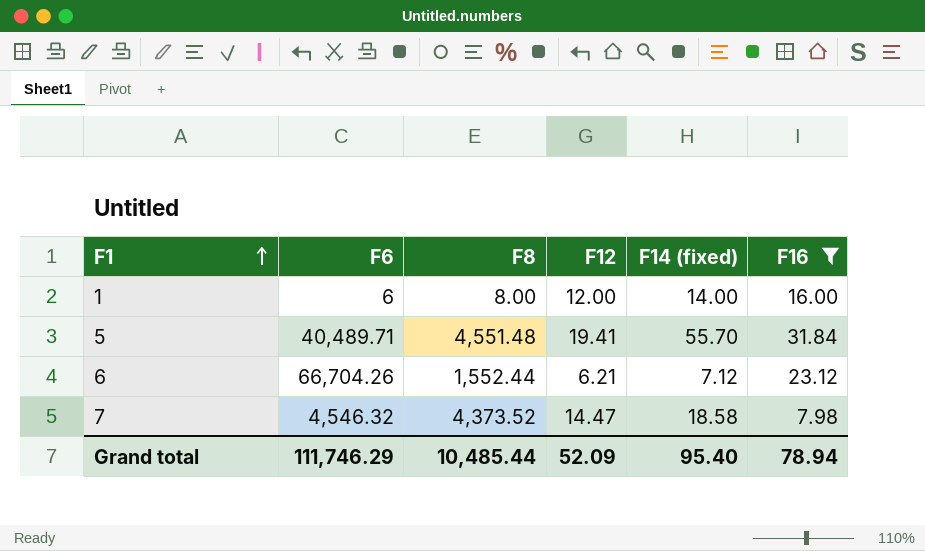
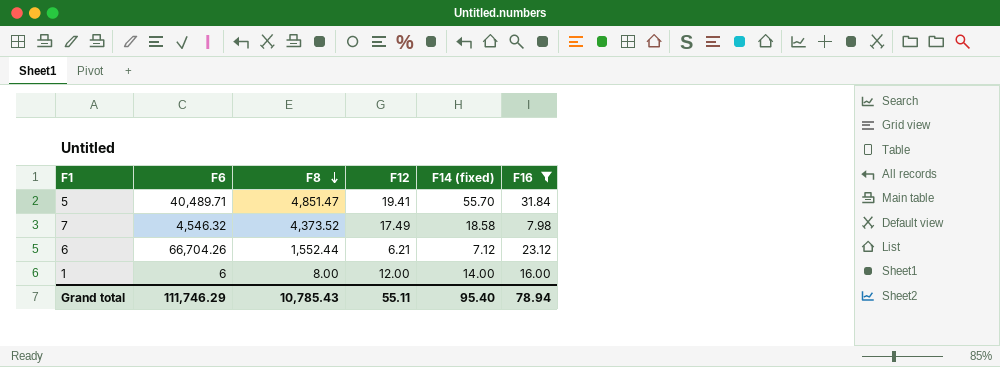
row order: F1 ascending -> F8 descending
5 | F8: 4,551.48 -> 4,851.47
7 | F12: 14.47 -> 17.49
Grand total | F8: 10,485.44 -> 10,785.43
Grand total | F12: 52.09 -> 55.11

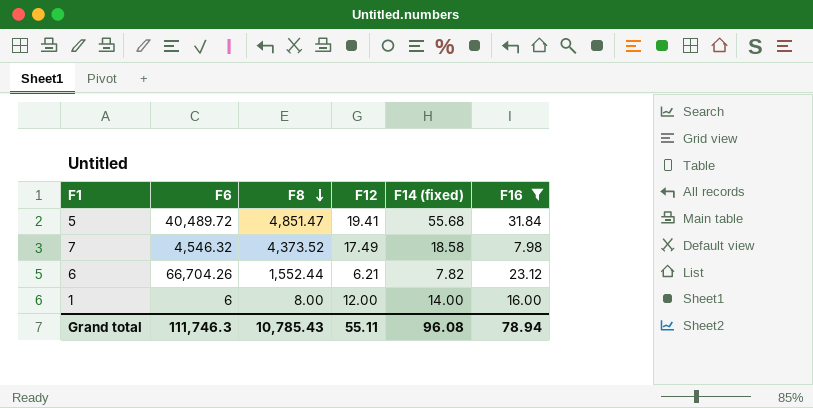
5 | F6: 40,489.71 -> 40,489.72
5 | F14 (fixed): 55.70 -> 55.68
6 | F14 (fixed): 7.12 -> 7.82
Grand total | F6: 111,746.29 -> 111,746.3
Grand total | F14 (fixed): 95.40 -> 96.08

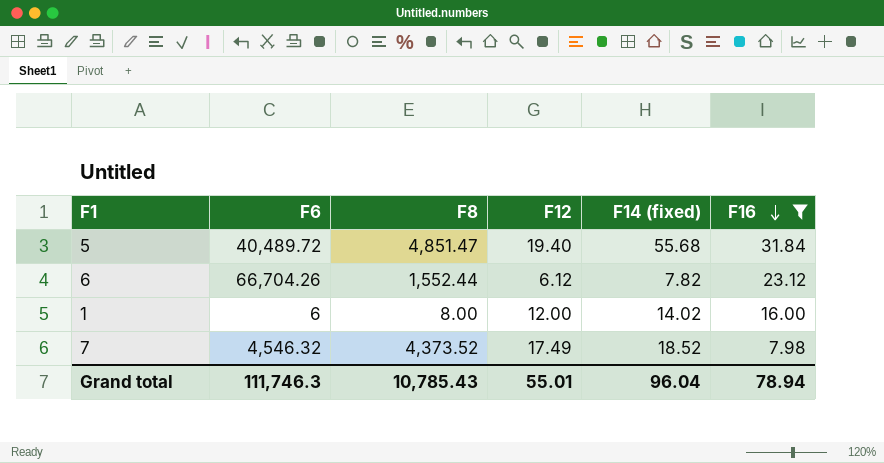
row order: F8 descending -> F16 descending
5 | F12: 19.41 -> 19.40
6 | F12: 6.21 -> 6.12
1 | F14 (fixed): 14.00 -> 14.02
7 | F14 (fixed): 18.58 -> 18.52
Grand total | F12: 55.11 -> 55.01
Grand total | F14 (fixed): 96.08 -> 96.04

